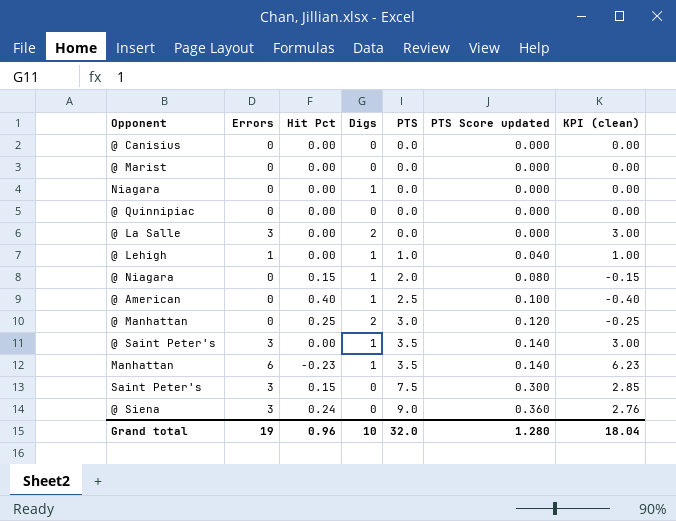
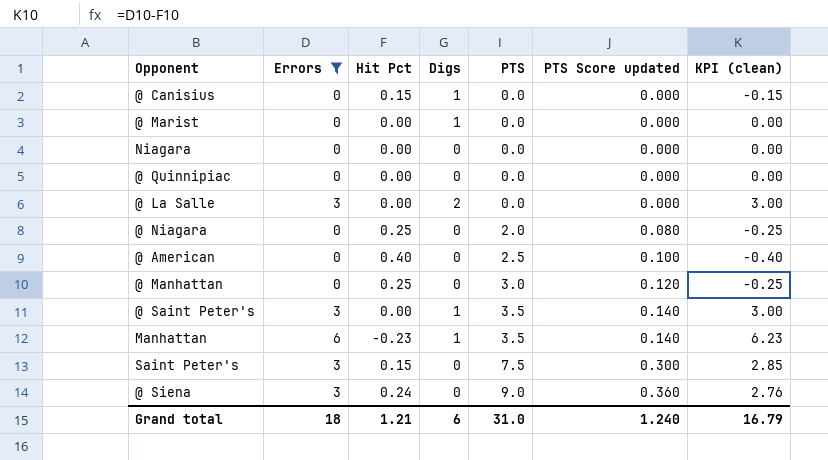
filter: none -> Errors != 1
@ Canisius | Hit Pct: 0.00 -> 0.15
@ Canisius | Digs: 0 -> 1
@ Canisius | KPI (clean): 0.00 -> -0.15
@ Marist | Digs: 0 -> 1
Niagara | Digs: 1 -> 0
@ Niagara | Hit Pct: 0.15 -> 0.25
@ Niagara | Digs: 1 -> 0
@ Niagara | KPI (clean): -0.15 -> -0.25
@ American | Digs: 1 -> 0
@ Manhattan | Digs: 2 -> 0
Grand total | Errors: 19 -> 18
Grand total | Hit Pct: 0.96 -> 1.21
Grand total | Digs: 10 -> 6
Grand total | PTS: 32.0 -> 31.0
Grand total | PTS Score updated: 1.280 -> 1.240
Grand total | KPI (clean): 18.04 -> 16.79

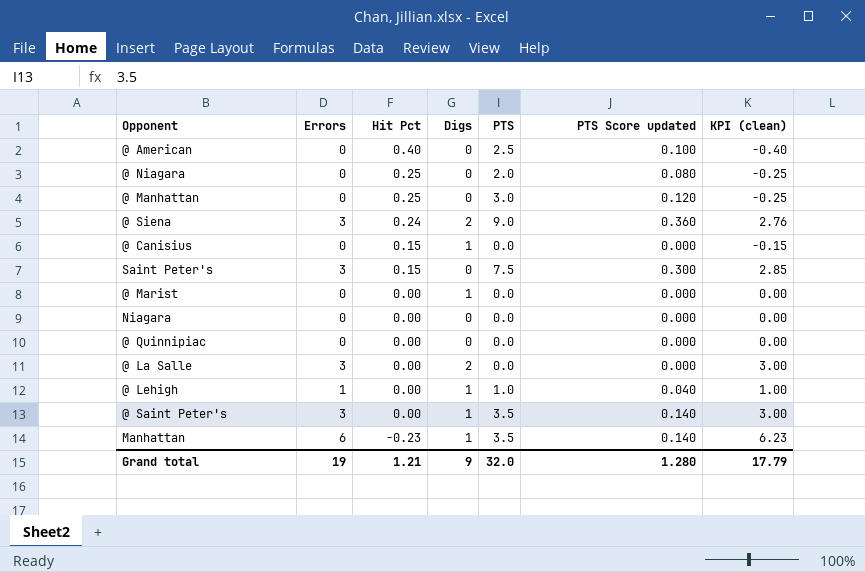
filter: Errors != 1 -> none
row order: PTS ascending -> Hit Pct descending
@ Siena | Digs: 0 -> 2
Grand total | Errors: 18 -> 19
Grand total | Digs: 6 -> 9
Grand total | PTS: 31.0 -> 32.0
Grand total | PTS Score updated: 1.240 -> 1.280
Grand total | KPI (clean): 16.79 -> 17.79

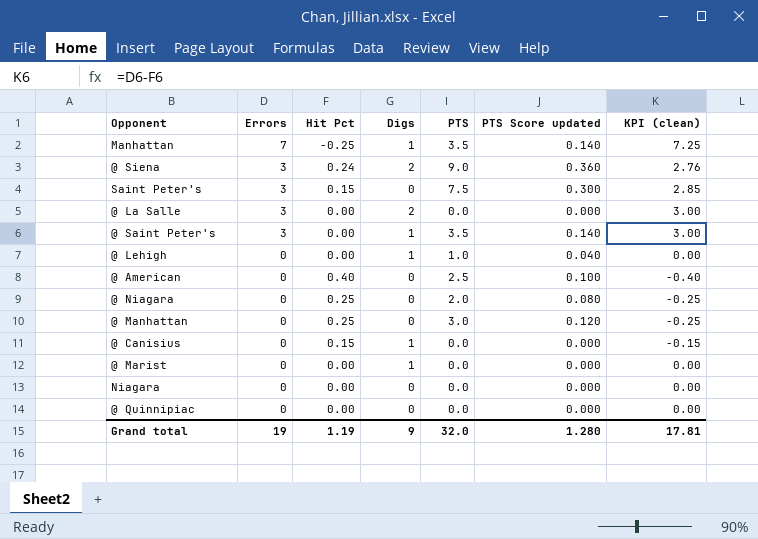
row order: Hit Pct descending -> Errors descending
Manhattan | Errors: 6 -> 7
Manhattan | Hit Pct: -0.23 -> -0.25
Manhattan | KPI (clean): 6.23 -> 7.25
@ Lehigh | Errors: 1 -> 0
@ Lehigh | KPI (clean): 1.00 -> 0.00
Grand total | Hit Pct: 1.21 -> 1.19
Grand total | KPI (clean): 17.79 -> 17.81

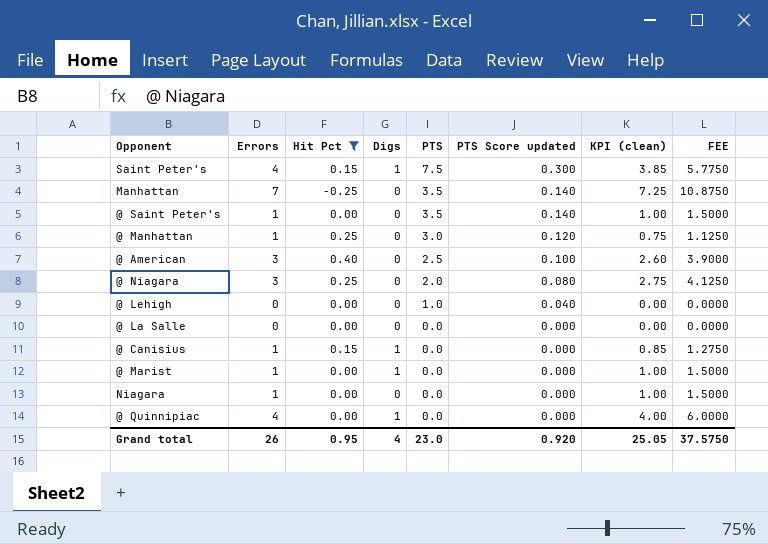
filter: none -> Hit Pct != 0.24
row order: Errors descending -> PTS descending
column FEE | formula: none -> [KPI (clean)] * 1.5
Saint Peter's | Errors: 3 -> 4
Saint Peter's | Digs: 0 -> 1
Saint Peter's | KPI (clean): 2.85 -> 3.85
Manhattan | Digs: 1 -> 0
@ Saint Peter's | Errors: 3 -> 1
@ Saint Peter's | Digs: 1 -> 0
@ Saint Peter's | KPI (clean): 3.00 -> 1.00
@ Manhattan | Errors: 0 -> 1
@ Manhattan | KPI (clean): -0.25 -> 0.75
@ American | Errors: 0 -> 3
@ American | KPI (clean): -0.40 -> 2.60
@ Niagara | Errors: 0 -> 3
@ Niagara | KPI (clean): -0.25 -> 2.75
@ Lehigh | Digs: 1 -> 0
@ La Salle | Errors: 3 -> 0
@ La Salle | Digs: 2 -> 0
@ La Salle | KPI (clean): 3.00 -> 0.00
@ Canisius | Errors: 0 -> 1
@ Canisius | KPI (clean): -0.15 -> 0.85
@ Marist | Errors: 0 -> 1
@ Marist | KPI (clean): 0.00 -> 1.00
Niagara | Errors: 0 -> 1
Niagara | KPI (clean): 0.00 -> 1.00
@ Quinnipiac | Errors: 0 -> 4
@ Quinnipiac | Digs: 0 -> 1
@ Quinnipiac | KPI (clean): 0.00 -> 4.00
Grand total | Errors: 19 -> 26
Grand total | Hit Pct: 1.19 -> 0.95
Grand total | Digs: 9 -> 4
Grand total | PTS: 32.0 -> 23.0
Grand total | PTS Score updated: 1.280 -> 0.920
Grand total | KPI (clean): 17.81 -> 25.05

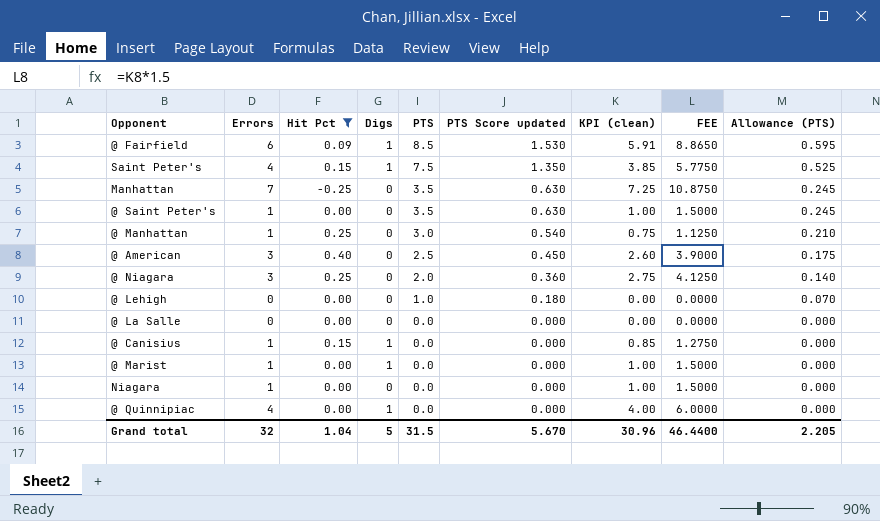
column PTS Score updated | formula: [PTS] * 0.04 -> [PTS] * 0.18
column Allowance (PTS) | formula: none -> [PTS] * 0.07
row @ Fairfield: none -> 6 | 0.09 | 1 | 8.5 | 1.530 | 5.91 | 8.8650 | 0.595
Grand total | Errors: 26 -> 32
Grand total | Hit Pct: 0.95 -> 1.04
Grand total | Digs: 4 -> 5
Grand total | PTS: 23.0 -> 31.5
Grand total | PTS Score updated: 0.920 -> 5.670
Grand total | KPI (clean): 25.05 -> 30.96
Grand total | FEE: 37.5750 -> 46.4400

